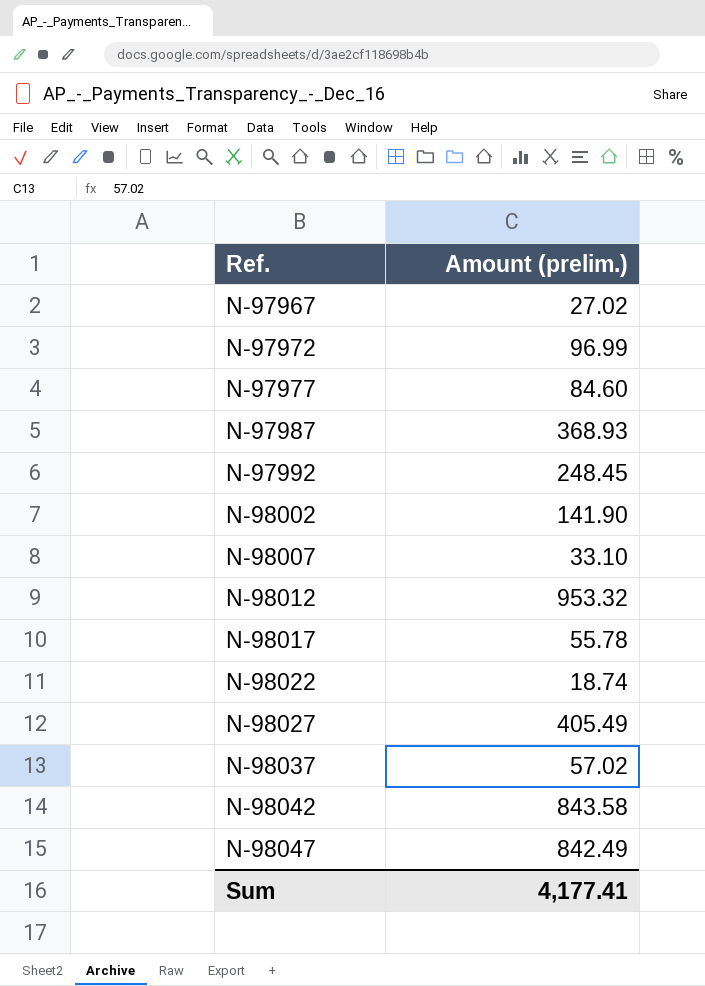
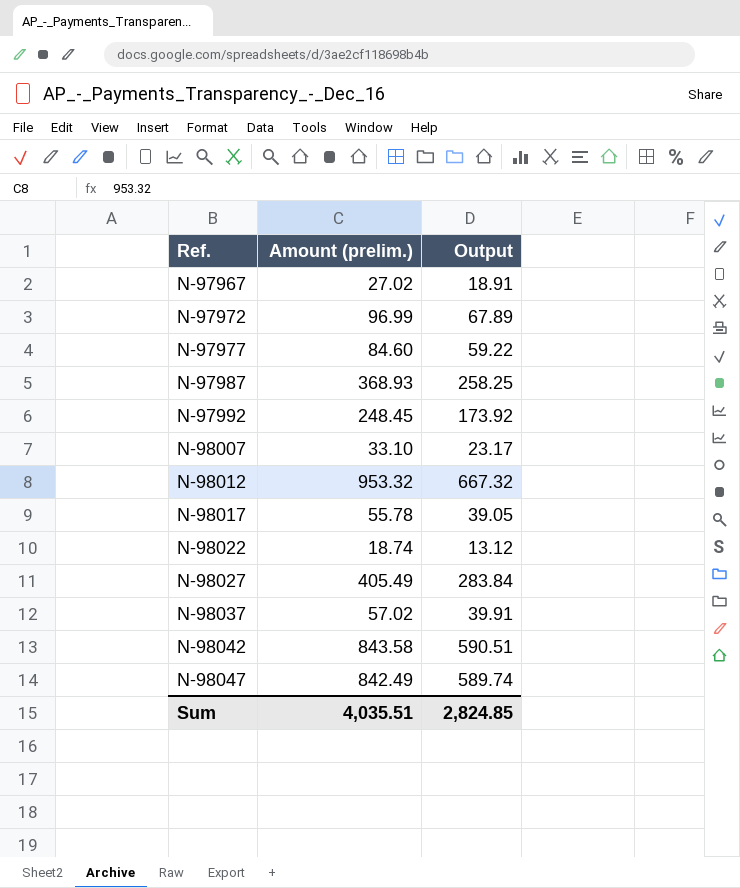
column Output | formula: none -> [Amount (prelim.)] * 0.7
row N-98002: 141.90 -> none
Sum | Amount (prelim.): 4,177.41 -> 4,035.51

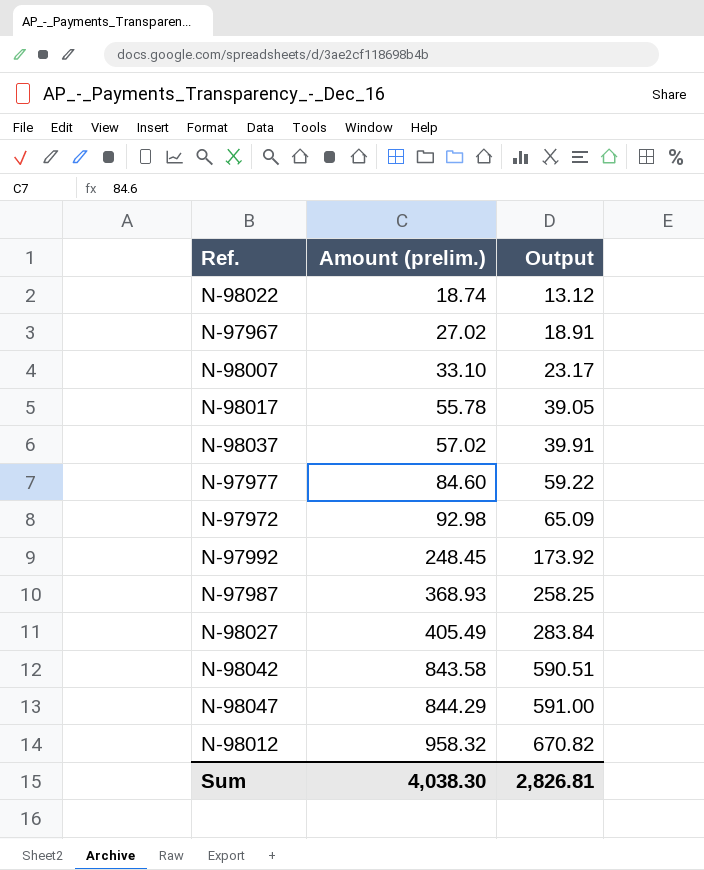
row order: Ref. ascending -> Amount (prelim.) ascending
N-97972 | Amount (prelim.): 96.99 -> 92.98
N-97972 | Output: 67.89 -> 65.09
N-98047 | Amount (prelim.): 842.49 -> 844.29
N-98047 | Output: 589.74 -> 591.00
N-98012 | Amount (prelim.): 953.32 -> 958.32
N-98012 | Output: 667.32 -> 670.82
Sum | Amount (prelim.): 4,035.51 -> 4,038.30
Sum | Output: 2,824.85 -> 2,826.81

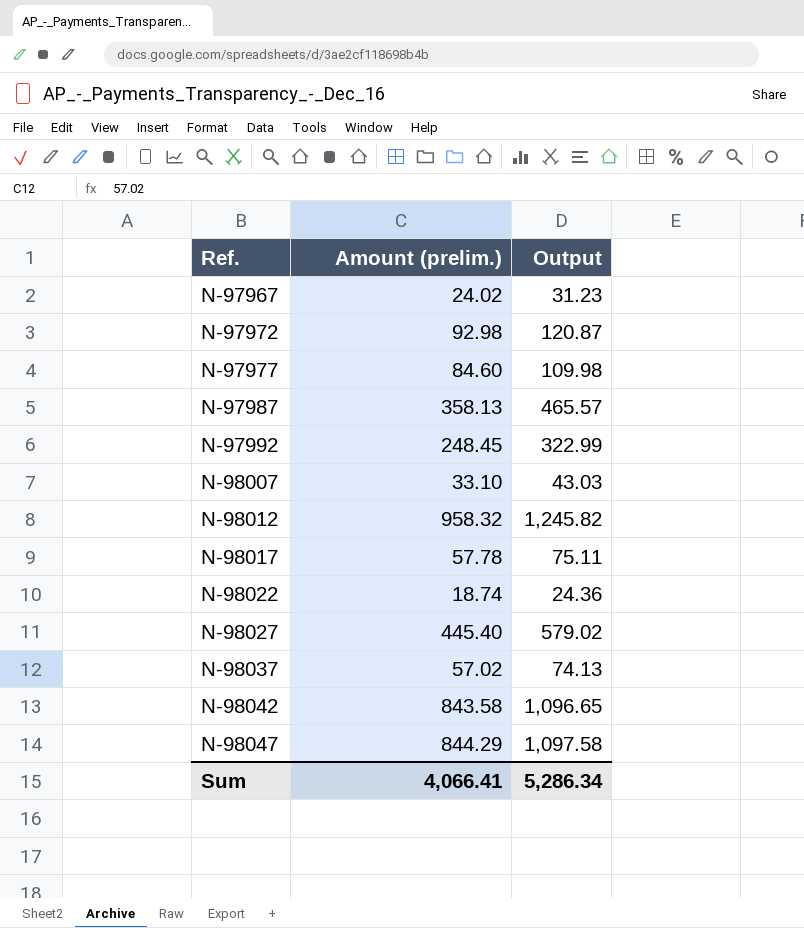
row order: Amount (prelim.) ascending -> Ref. ascending
column Output | formula: [Amount (prelim.)] * 0.7 -> [Amount (prelim.)] * 1.3
N-97967 | Amount (prelim.): 27.02 -> 24.02
N-97987 | Amount (prelim.): 368.93 -> 358.13
N-98017 | Amount (prelim.): 55.78 -> 57.78
N-98027 | Amount (prelim.): 405.49 -> 445.40
Sum | Amount (prelim.): 4,038.30 -> 4,066.41
Sum | Output: 2,826.81 -> 5,286.34

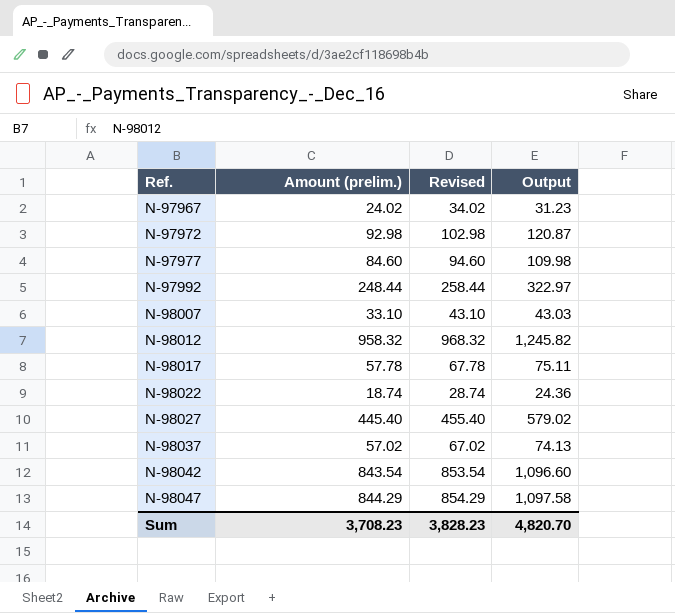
column Revised | formula: none -> [Amount (prelim.)] + 10
row N-97987: 358.13 | 465.57 -> none
N-97992 | Amount (prelim.): 248.45 -> 248.44
N-97992 | Output: 322.99 -> 322.97
N-98042 | Amount (prelim.): 843.58 -> 843.54
N-98042 | Output: 1,096.65 -> 1,096.60
Sum | Amount (prelim.): 4,066.41 -> 3,708.23
Sum | Output: 5,286.34 -> 4,820.70

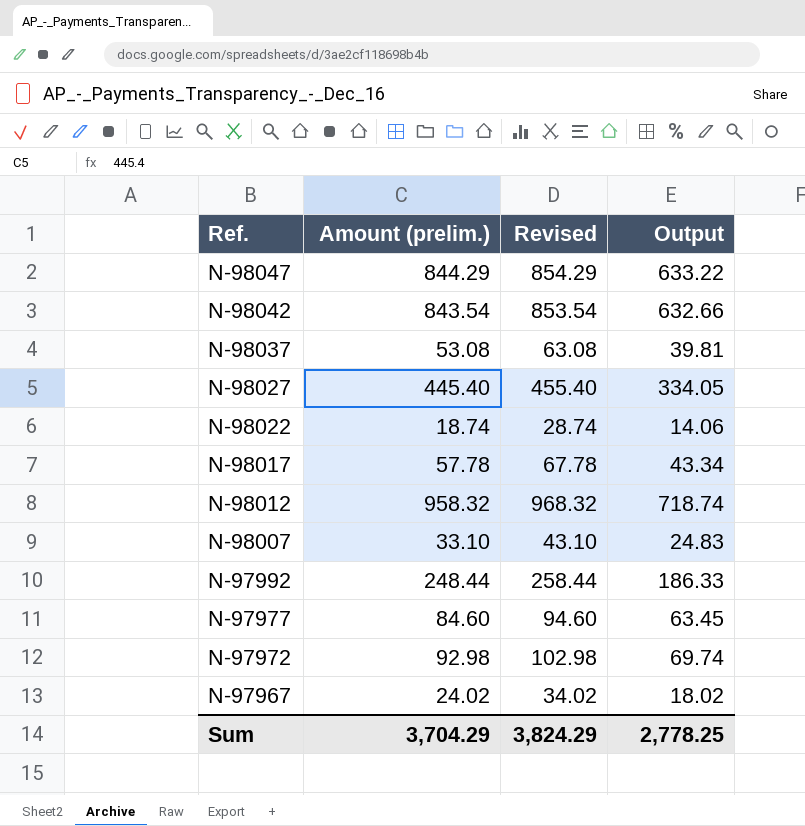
row order: Ref. ascending -> Ref. descending
column Output | formula: [Amount (prelim.)] * 1.3 -> [Amount (prelim.)] * 0.75
N-98037 | Amount (prelim.): 57.02 -> 53.08
N-98037 | Revised: 67.02 -> 63.08
Sum | Amount (prelim.): 3,708.23 -> 3,704.29
Sum | Revised: 3,828.23 -> 3,824.29
Sum | Output: 4,820.70 -> 2,778.25

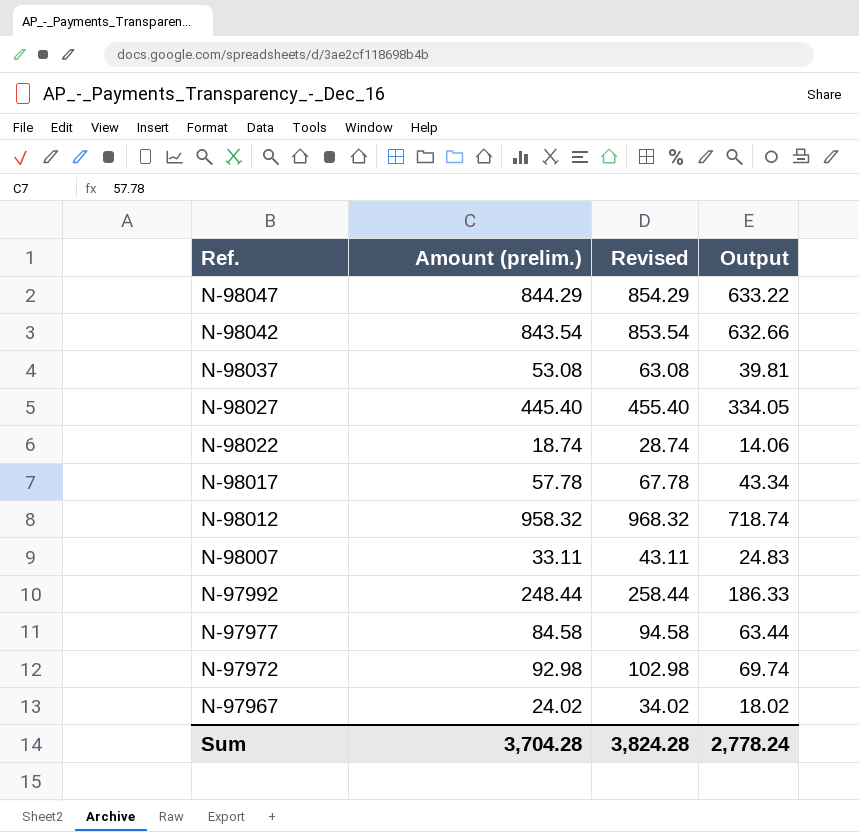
N-98007 | Amount (prelim.): 33.10 -> 33.11
N-98007 | Revised: 43.10 -> 43.11
N-97977 | Amount (prelim.): 84.60 -> 84.58
N-97977 | Revised: 94.60 -> 94.58
N-97977 | Output: 63.45 -> 63.44
Sum | Amount (prelim.): 3,704.29 -> 3,704.28
Sum | Revised: 3,824.29 -> 3,824.28
Sum | Output: 2,778.25 -> 2,778.24

